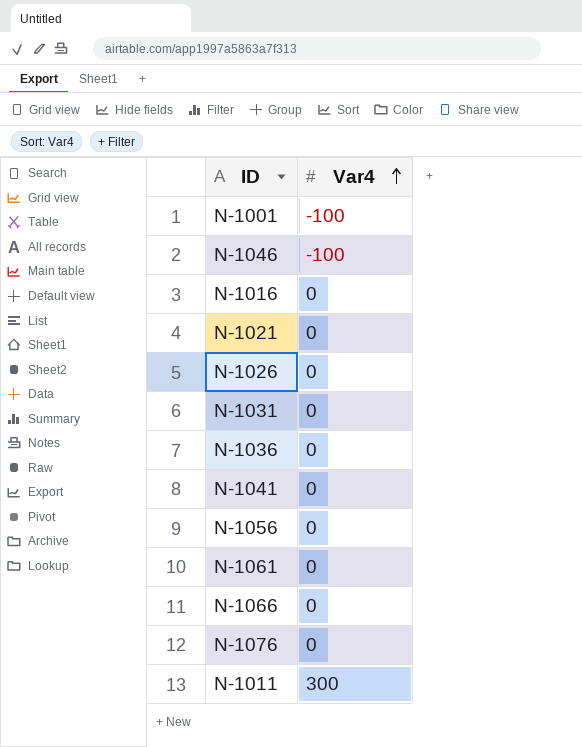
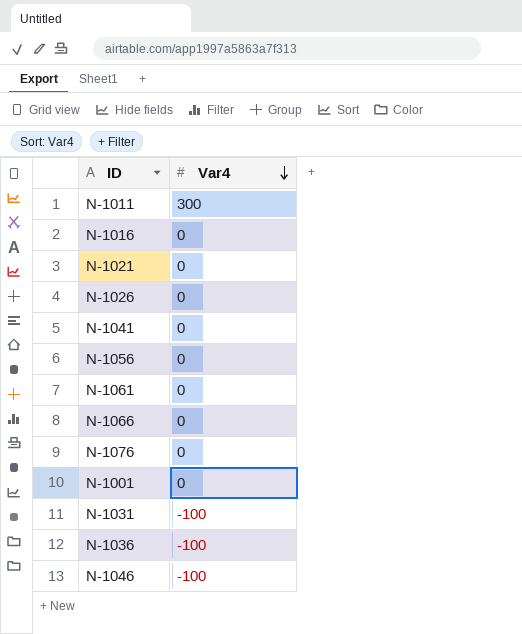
row order: Var4 ascending -> Var4 descending
N-1001 | Var4: -100 -> 0
N-1031 | Var4: 0 -> -100
N-1036 | Var4: 0 -> -100

